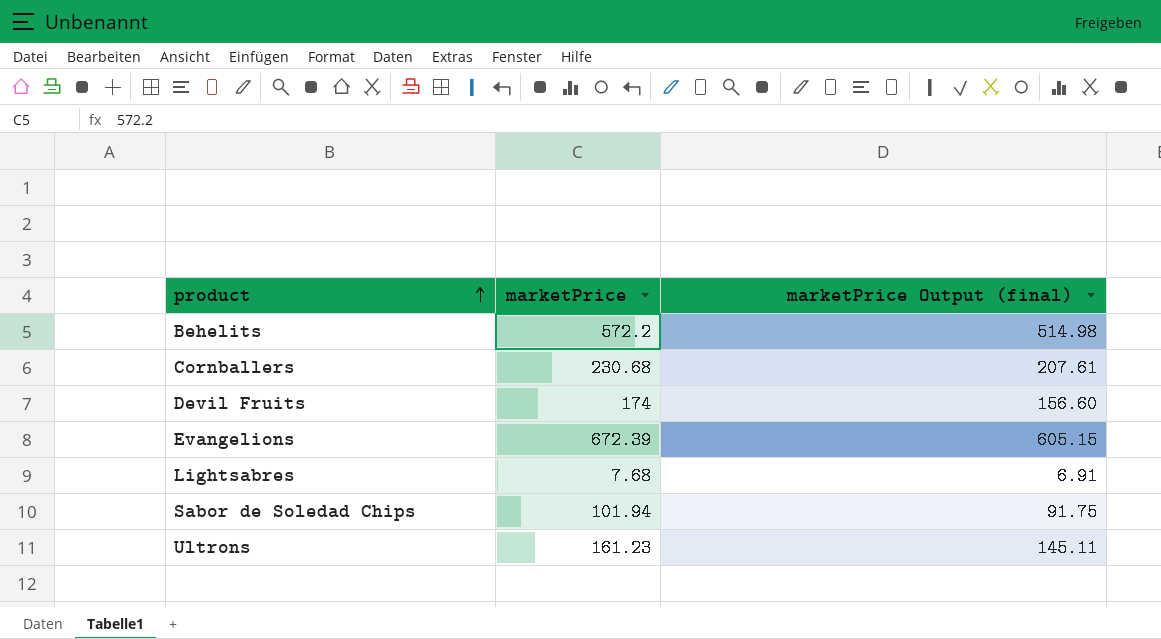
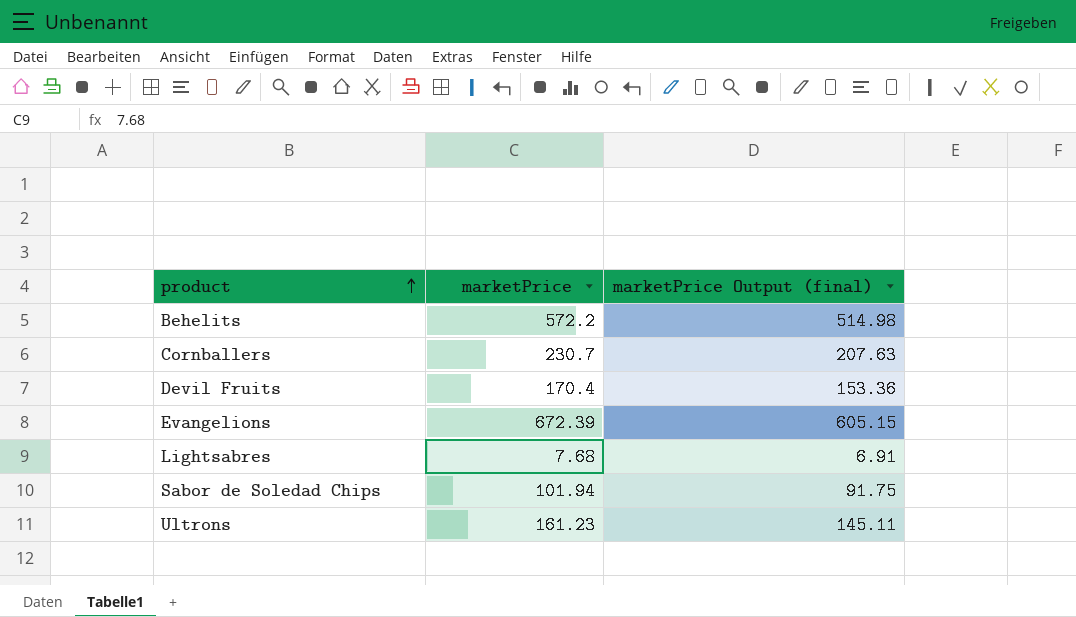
Cornballers | marketPrice: 230.68 -> 230.7
Cornballers | marketPrice Output (final): 207.61 -> 207.63
Devil Fruits | marketPrice: 174 -> 170.4
Devil Fruits | marketPrice Output (final): 156.60 -> 153.36

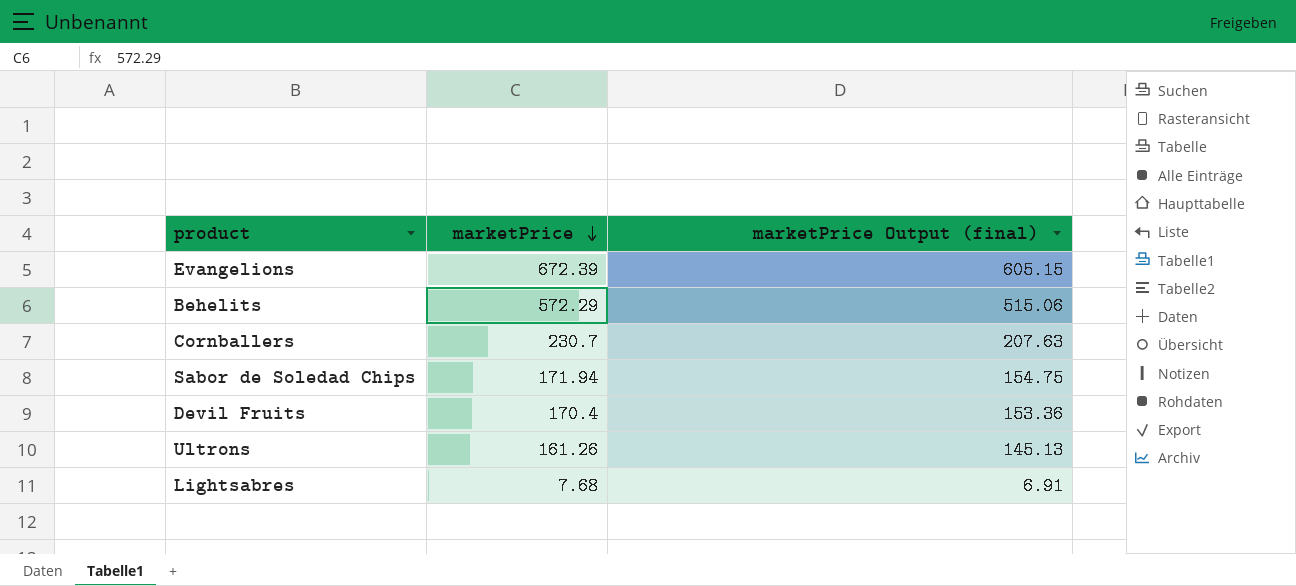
row order: product ascending -> marketPrice descending
Behelits | marketPrice: 572.2 -> 572.29
Behelits | marketPrice Output (final): 514.98 -> 515.06
Sabor de Soledad Chips | marketPrice: 101.94 -> 171.94
Sabor de Soledad Chips | marketPrice Output (final): 91.75 -> 154.75
Ultrons | marketPrice: 161.23 -> 161.26
Ultrons | marketPrice Output (final): 145.11 -> 145.13

